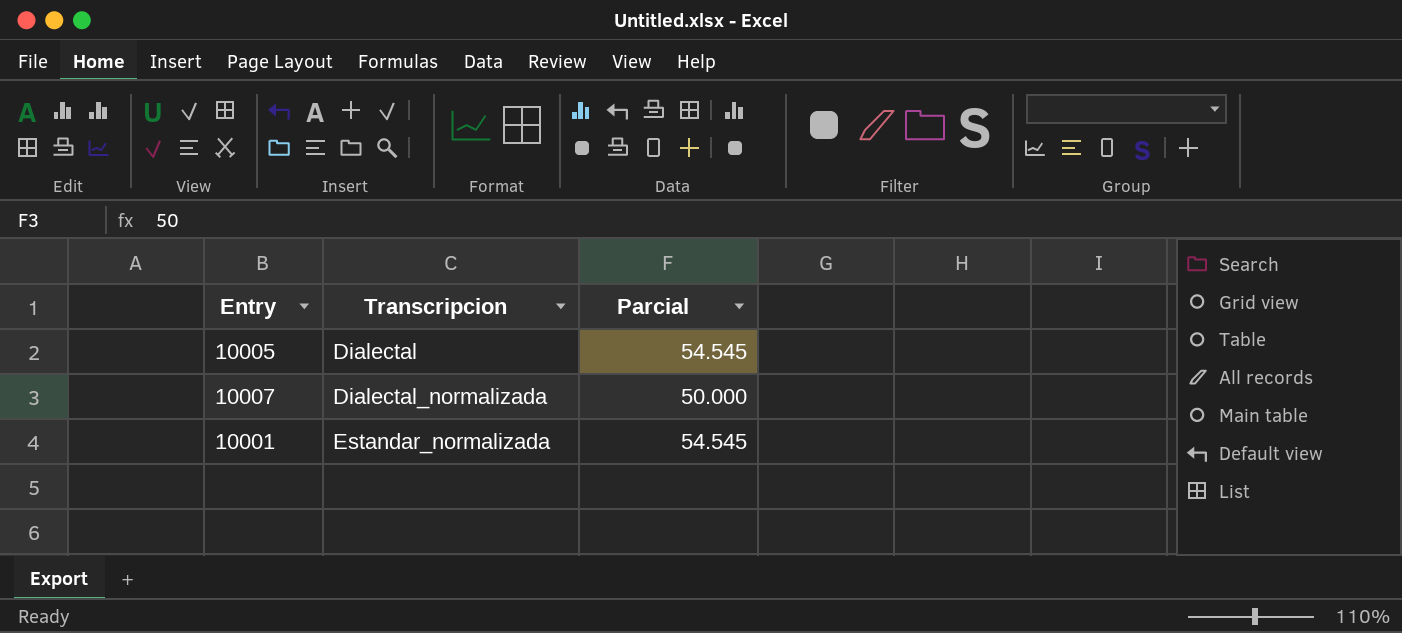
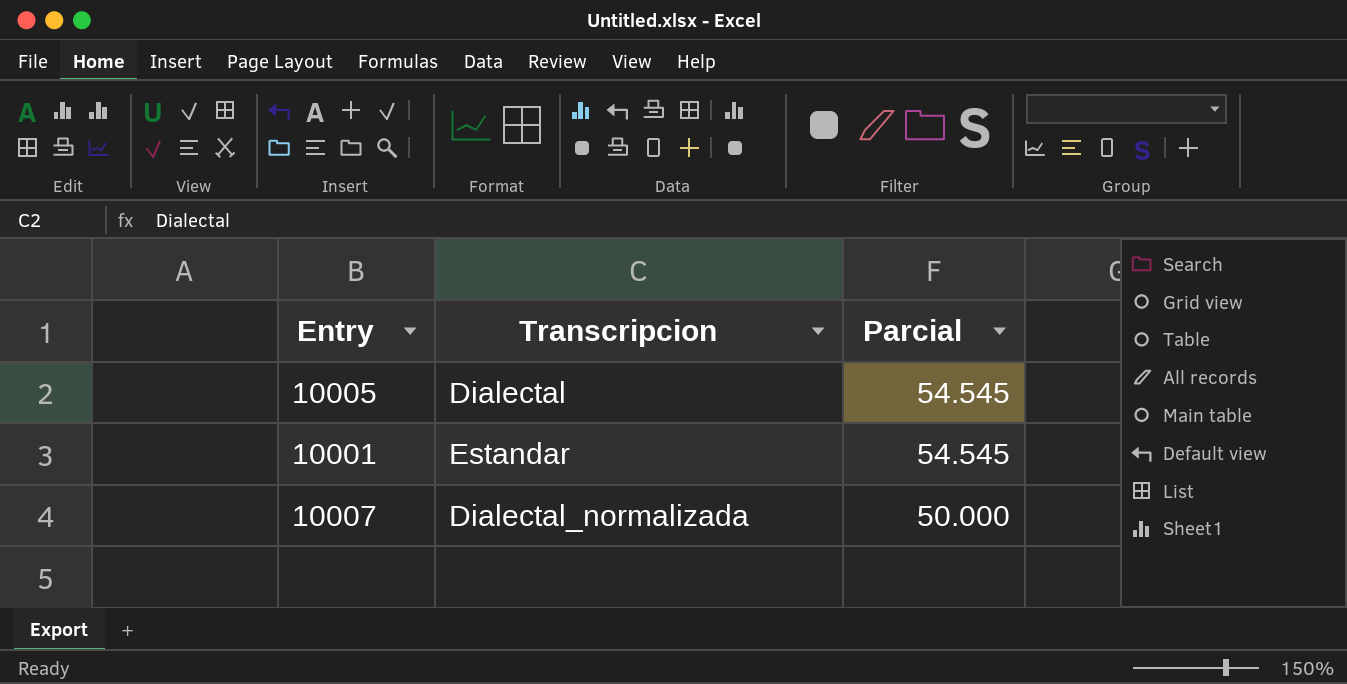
row order: Transcripcion ascending -> Parcial descending
10001 | Transcripcion: Estandar_normalizada -> Estandar

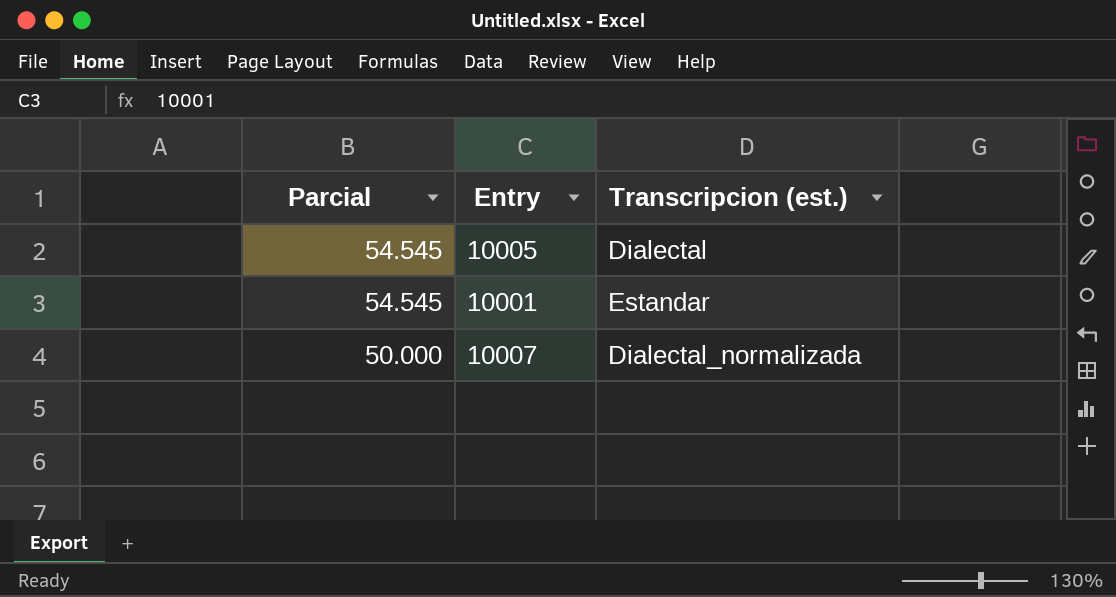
column Parcial | position: 3 -> 1
column name: Transcripcion -> Transcripcion (est.)

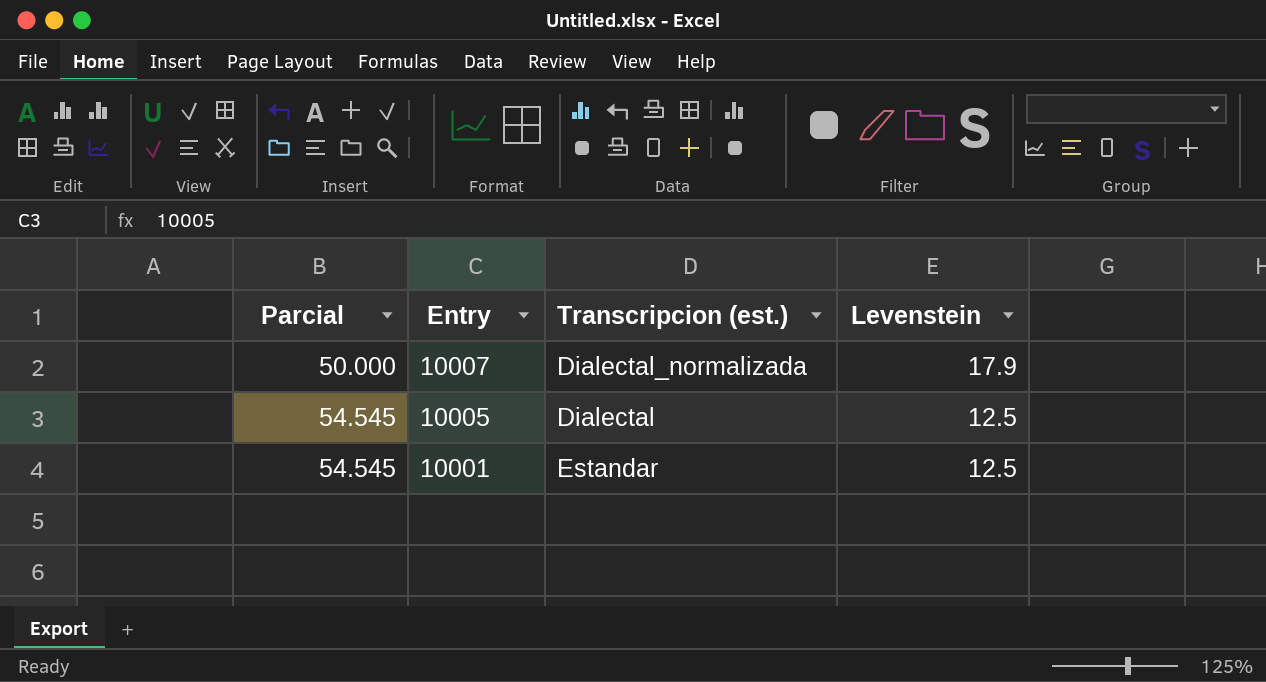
row order: Parcial descending -> Parcial ascending
column Levenstein | position: none -> 4

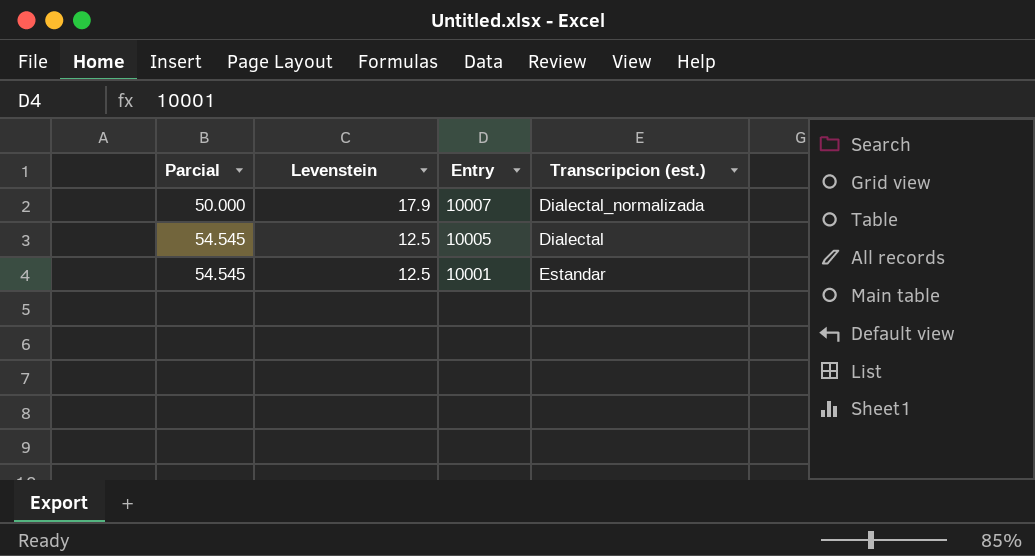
column Levenstein | position: 4 -> 2

